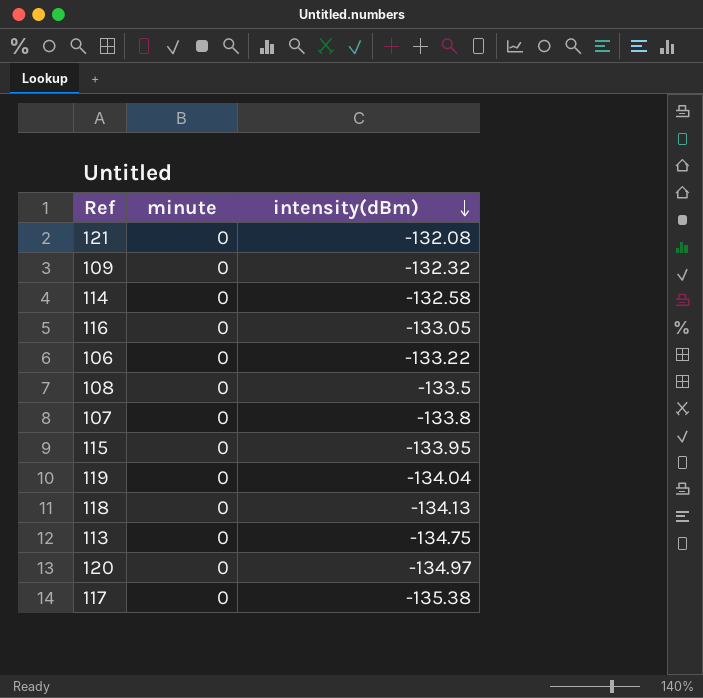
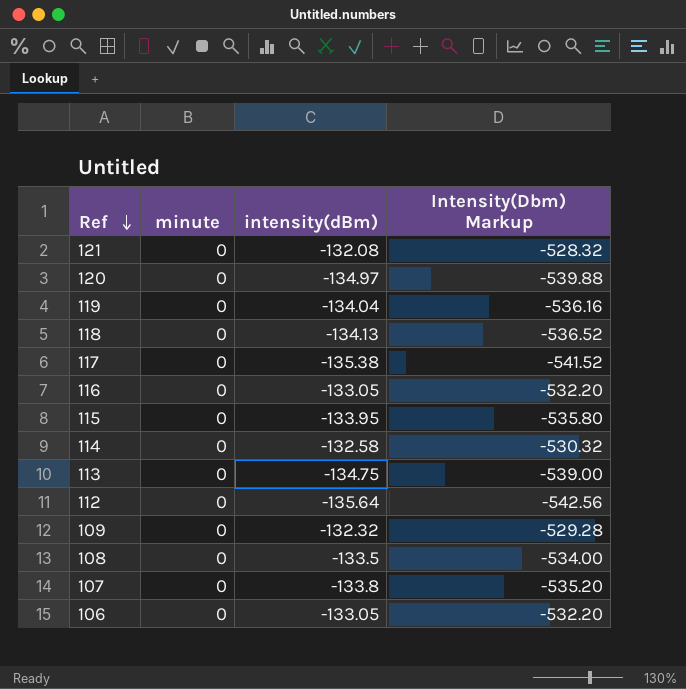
row order: intensity(dBm) descending -> Ref descending
column Intensity(Dbm) Markup | formula: none -> [intensity(dBm)] * 4
row 112: none -> 0 | -135.64 | -542.56
106 | intensity(dBm): -133.22 -> -133.05

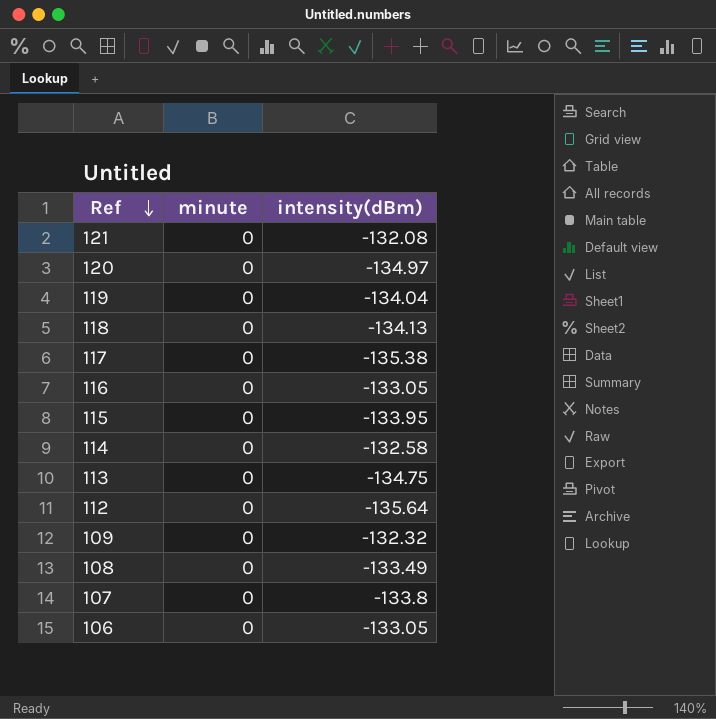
column Intensity(Dbm) Markup | formula: [intensity(dBm)] * 4 -> none
108 | intensity(dBm): -133.5 -> -133.49

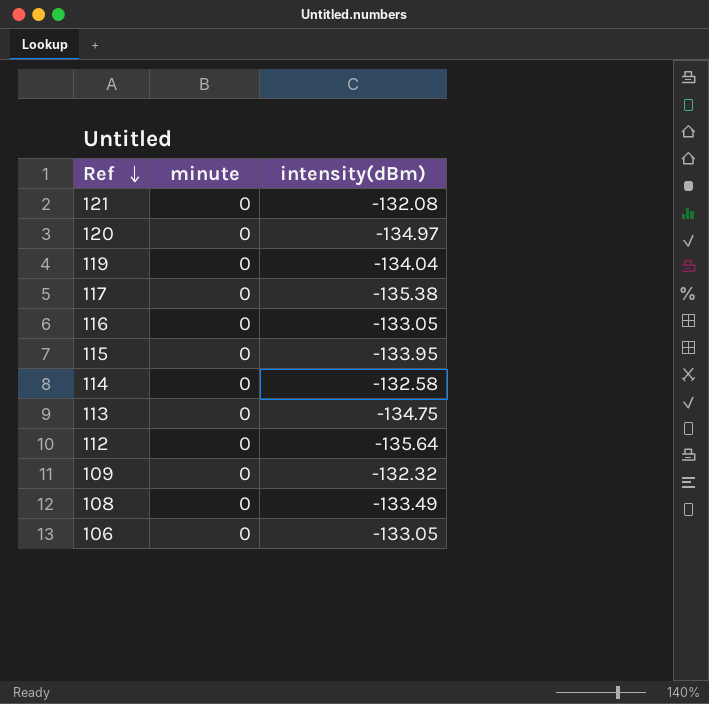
row 118: 0 | -134.13 -> none
row 107: 0 | -133.8 -> none

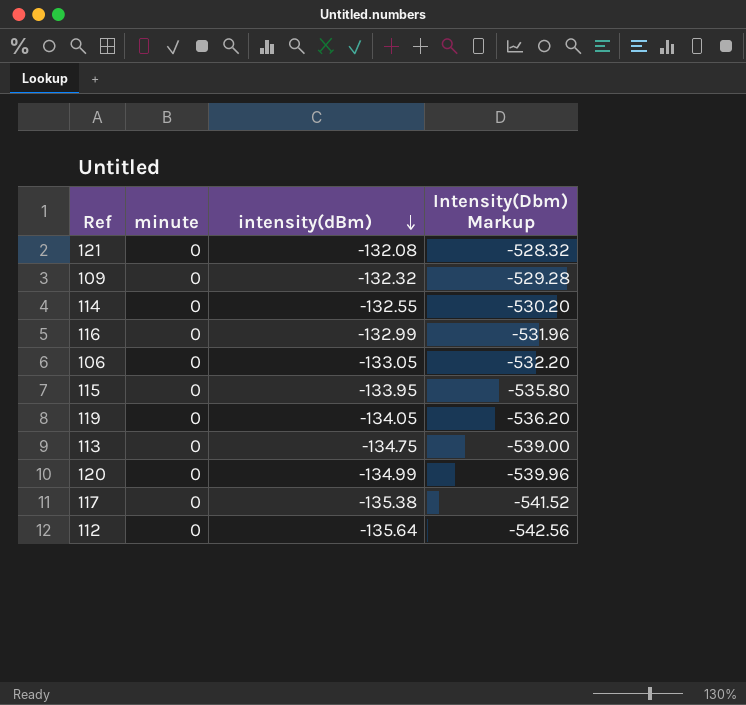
row order: Ref descending -> intensity(dBm) descending
column Intensity(Dbm) Markup | formula: none -> [intensity(dBm)] * 4
row 108: 0 | -133.49 -> none
114 | intensity(dBm): -132.58 -> -132.55
116 | intensity(dBm): -133.05 -> -132.99
119 | intensity(dBm): -134.04 -> -134.05
120 | intensity(dBm): -134.97 -> -134.99

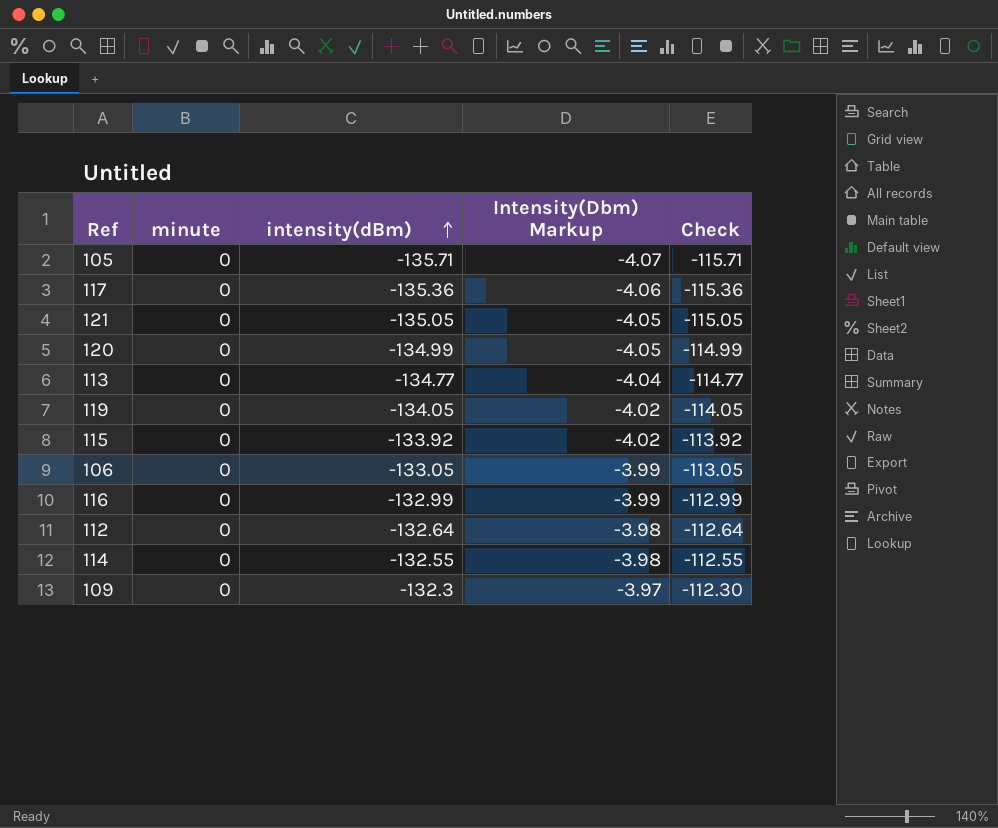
row order: intensity(dBm) descending -> intensity(dBm) ascending
column Intensity(Dbm) Markup | formula: [intensity(dBm)] * 4 -> [intensity(dBm)] * 0.03
column Check | formula: none -> [intensity(dBm)] + 20
row 105: none -> 0 | -135.71 | -4.07 | -115.71
117 | intensity(dBm): -135.38 -> -135.36
121 | intensity(dBm): -132.08 -> -135.05
113 | intensity(dBm): -134.75 -> -134.77
115 | intensity(dBm): -133.95 -> -133.92
112 | intensity(dBm): -135.64 -> -132.64
109 | intensity(dBm): -132.32 -> -132.3

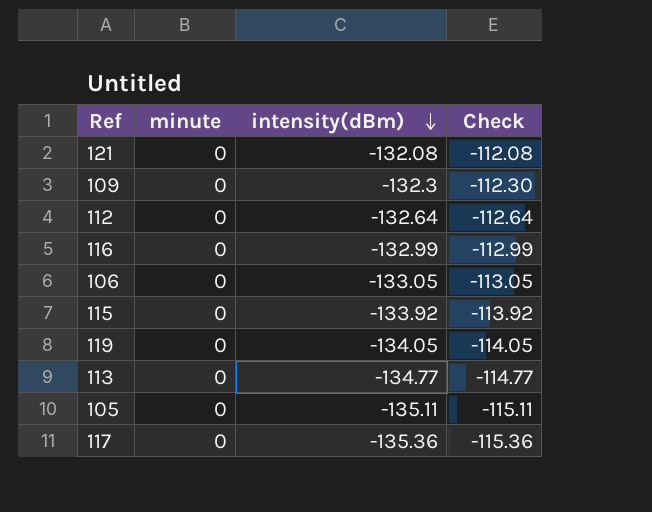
row order: intensity(dBm) ascending -> intensity(dBm) descending
column Intensity(Dbm) Markup | formula: [intensity(dBm)] * 0.03 -> none
row 120: 0 | -134.99 | -4.05 | -114.99 -> none
row 114: 0 | -132.55 | -3.98 | -112.55 -> none
121 | intensity(dBm): -135.05 -> -132.08
121 | Check: -115.05 -> -112.08
105 | intensity(dBm): -135.71 -> -135.11
105 | Check: -115.71 -> -115.11

